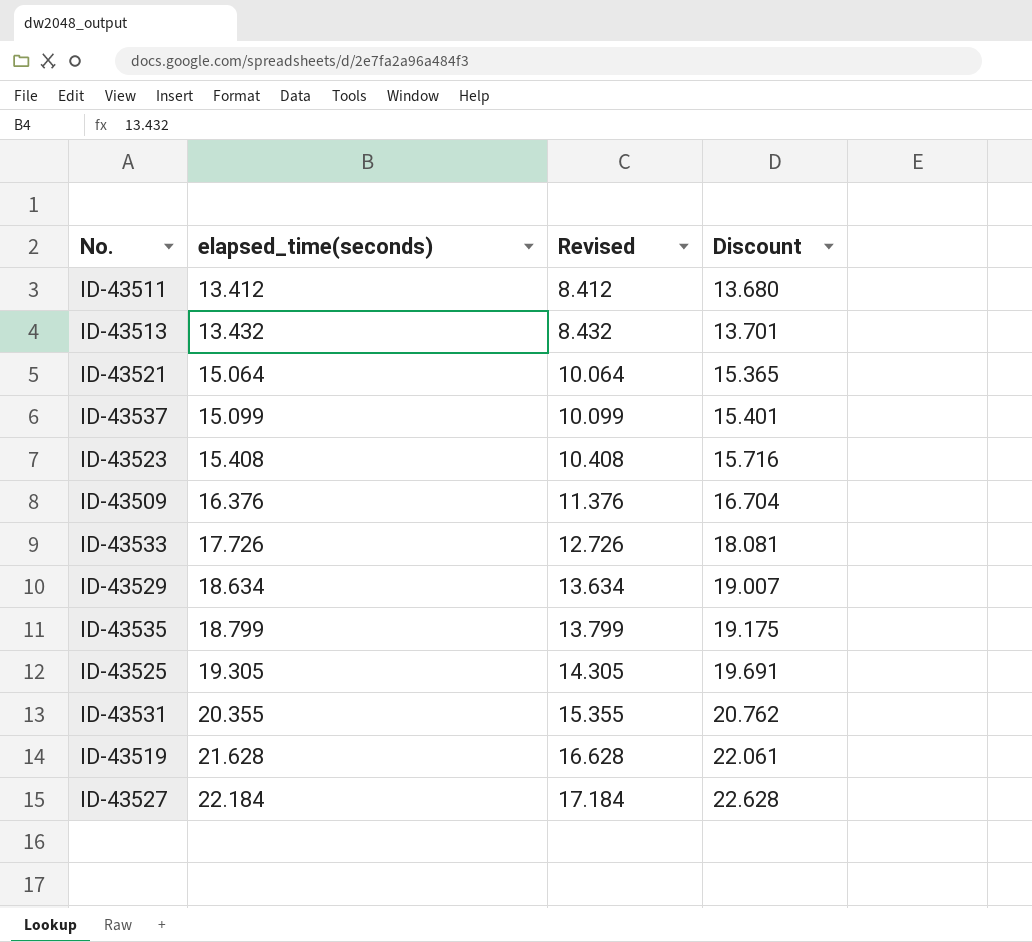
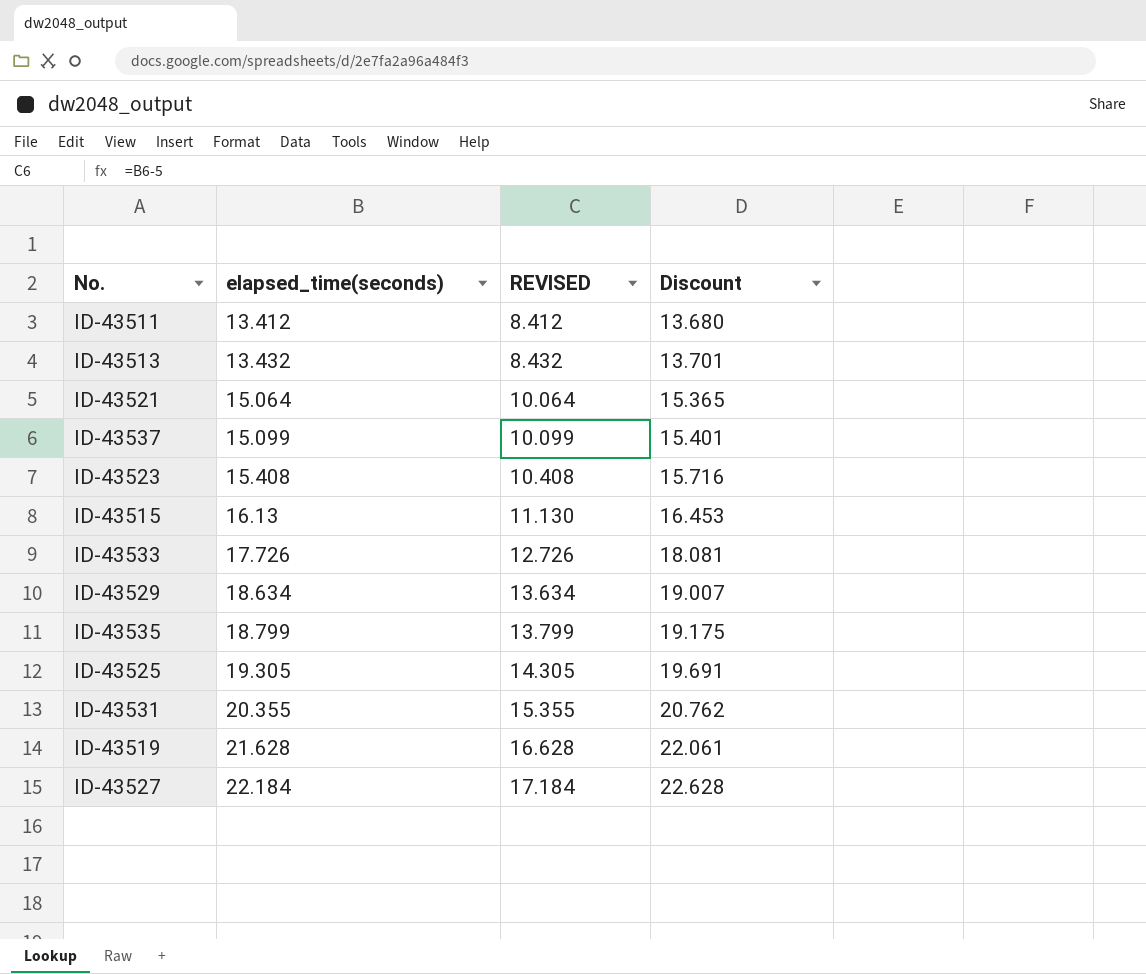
column name: Revised -> REVISED
row ID-43509: 16.376 | 11.376 | 16.704 -> none
row ID-43515: none -> 16.13 | 11.130 | 16.453

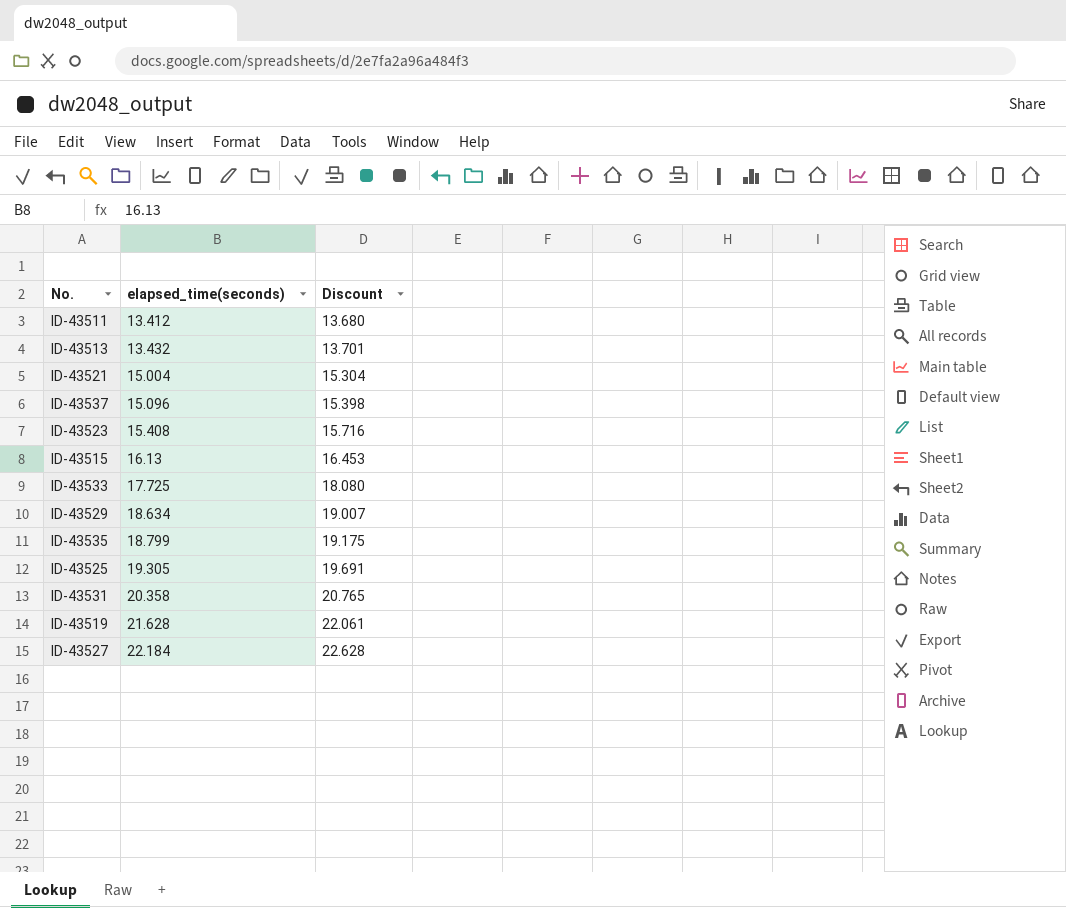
column REVISED | formula: [elapsed_time(seconds)] - 5 -> none
ID-43521 | elapsed_time(seconds): 15.064 -> 15.004
ID-43521 | Discount: 15.365 -> 15.304
ID-43537 | elapsed_time(seconds): 15.099 -> 15.096
ID-43537 | Discount: 15.401 -> 15.398
ID-43533 | elapsed_time(seconds): 17.726 -> 17.725
ID-43533 | Discount: 18.081 -> 18.080
ID-43531 | elapsed_time(seconds): 20.355 -> 20.358
ID-43531 | Discount: 20.762 -> 20.765

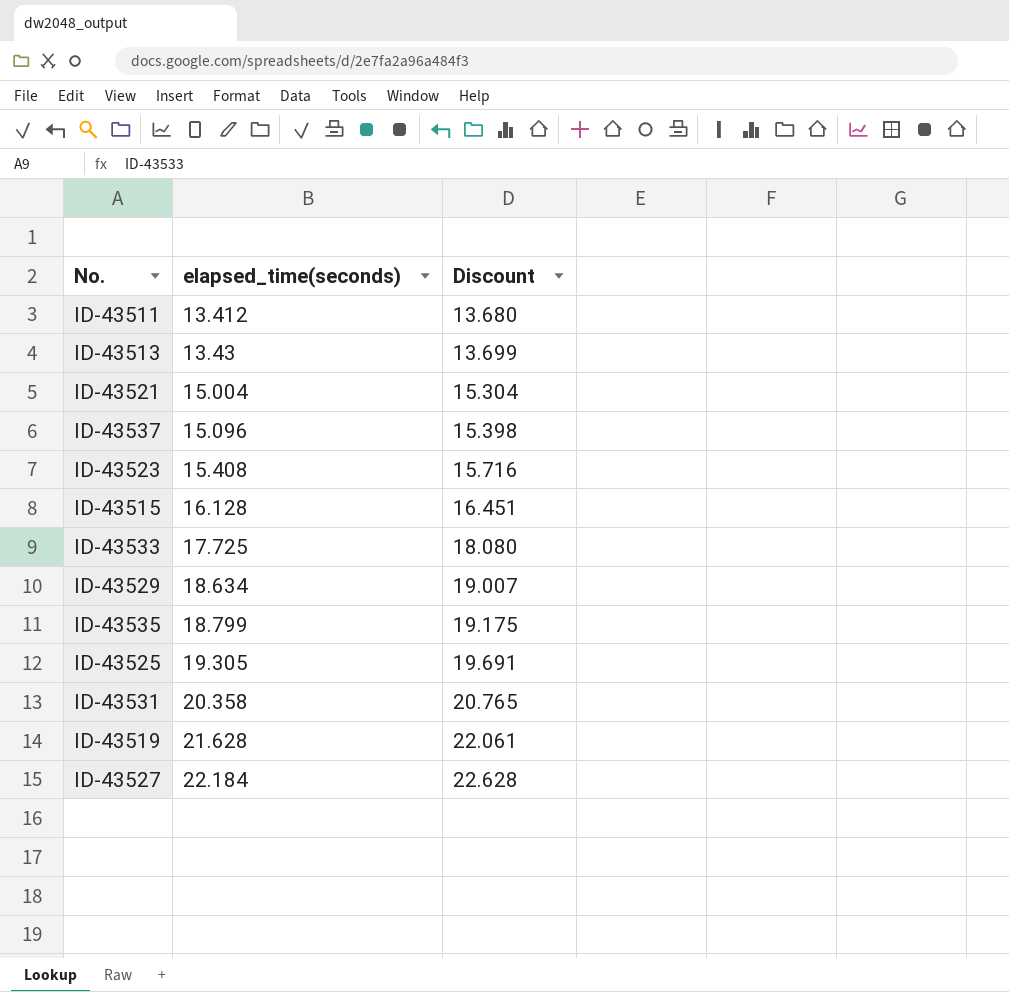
ID-43513 | elapsed_time(seconds): 13.432 -> 13.43
ID-43513 | Discount: 13.701 -> 13.699
ID-43515 | elapsed_time(seconds): 16.13 -> 16.128
ID-43515 | Discount: 16.453 -> 16.451

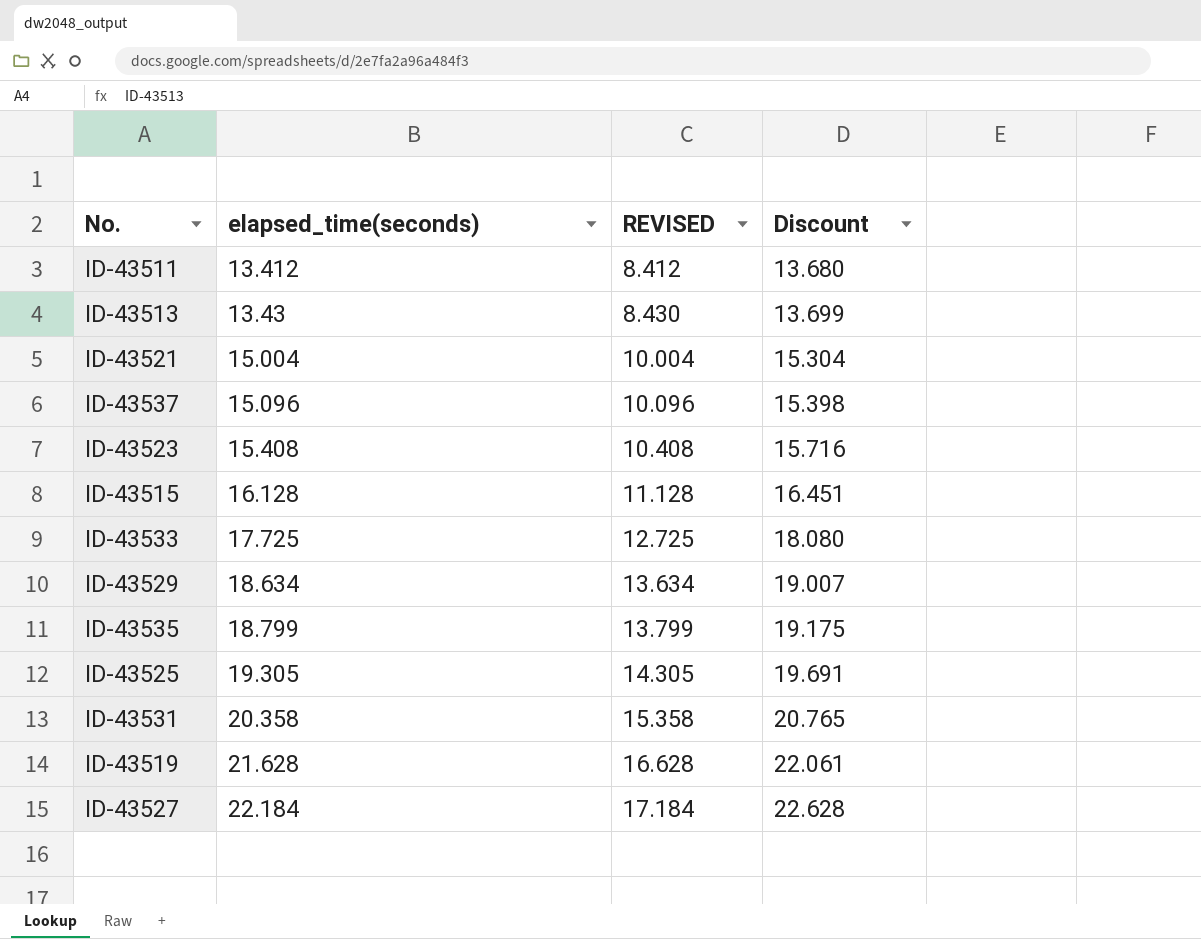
column REVISED | formula: none -> [elapsed_time(seconds)] - 5

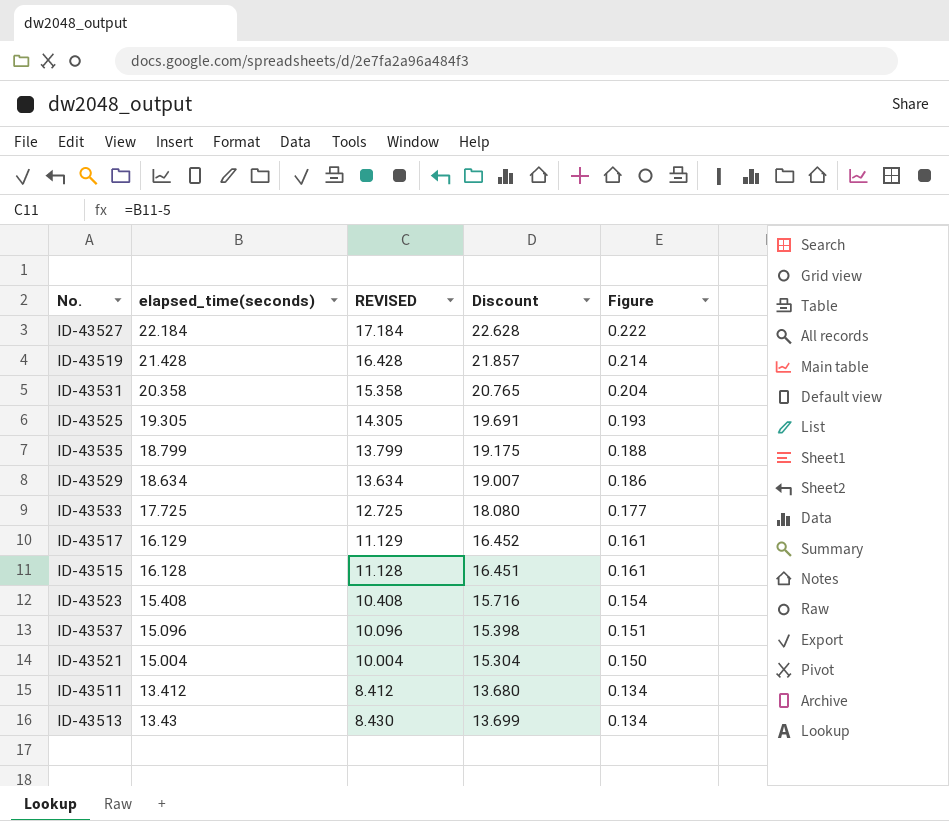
row order: elapsed_time(seconds) ascending -> Figure descending
column Figure | formula: none -> [elapsed_time(seconds)] * 0.01
ID-43519 | elapsed_time(seconds): 21.628 -> 21.428
ID-43519 | REVISED: 16.628 -> 16.428
ID-43519 | Discount: 22.061 -> 21.857
row ID-43517: none -> 16.129 | 11.129 | 16.452 | 0.161

